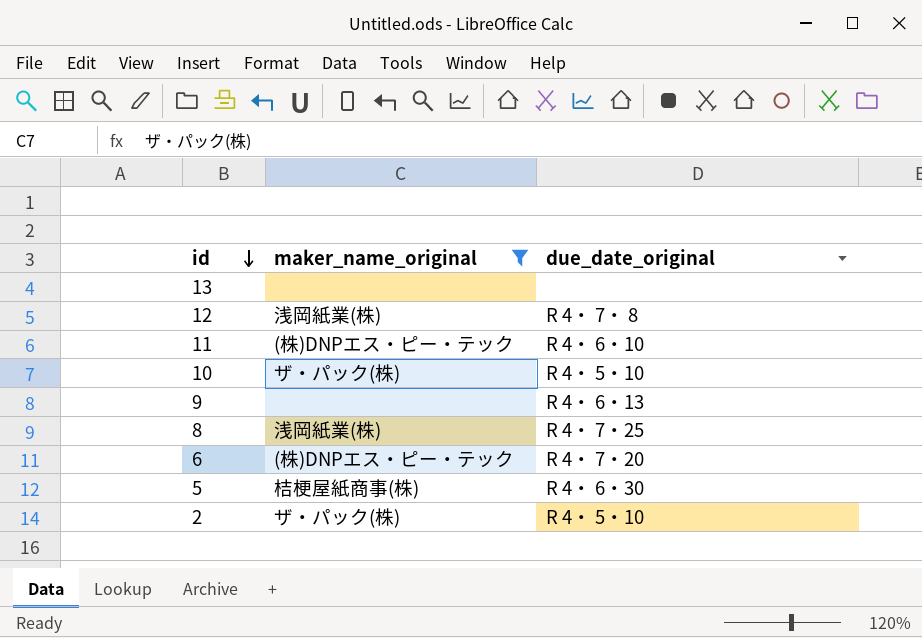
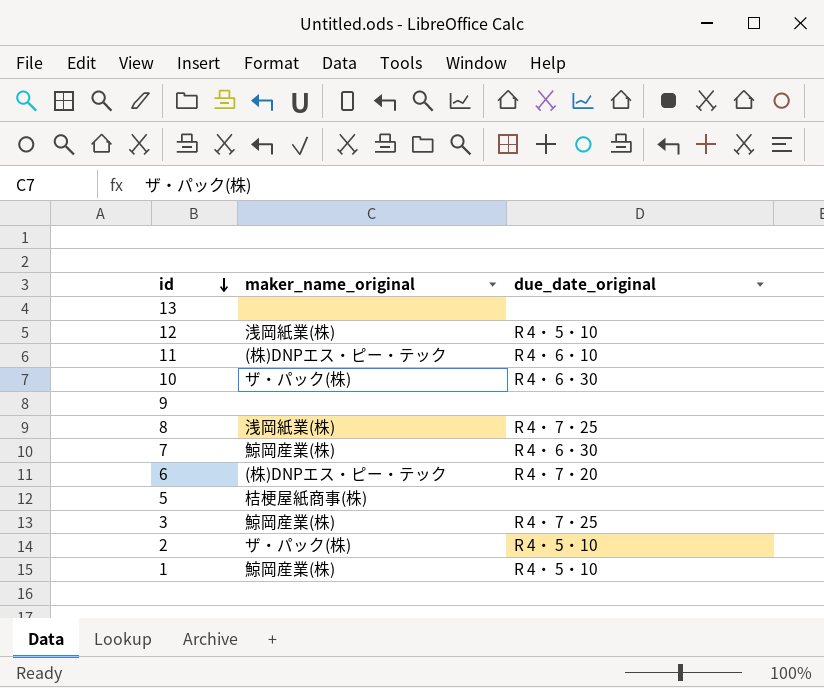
filter: maker_name_original != 鯨岡産業(株) -> none
12 | due_date_original: R 4・ 7・ 8 -> R 4・ 5・10
10 | due_date_original: R 4・ 5・10 -> R 4・ 6・30
9 | due_date_original: R 4・ 6・13 -> none
5 | due_date_original: R 4・ 6・30 -> none

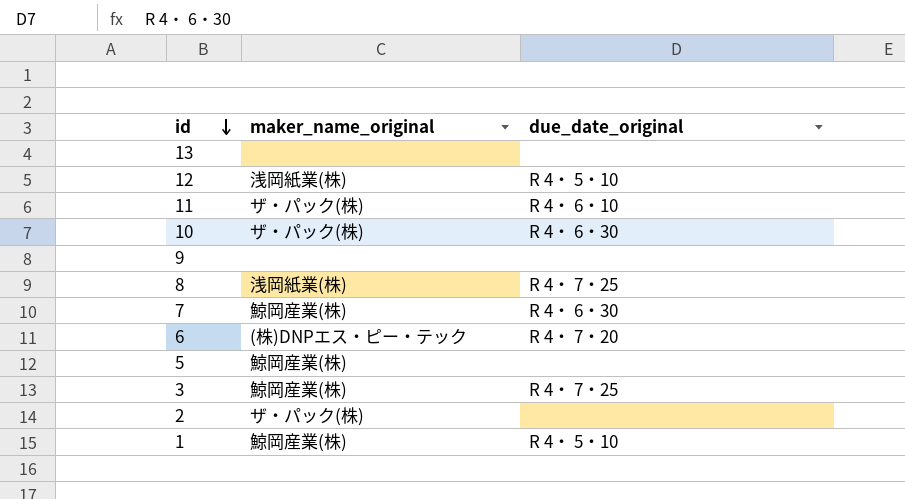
11 | maker_name_original: (株)DNPエス・ピー・テック -> ザ・パック(株)
5 | maker_name_original: 桔梗屋紙商事(株) -> 鯨岡産業(株)
2 | due_date_original: R 4・ 5・10 -> none

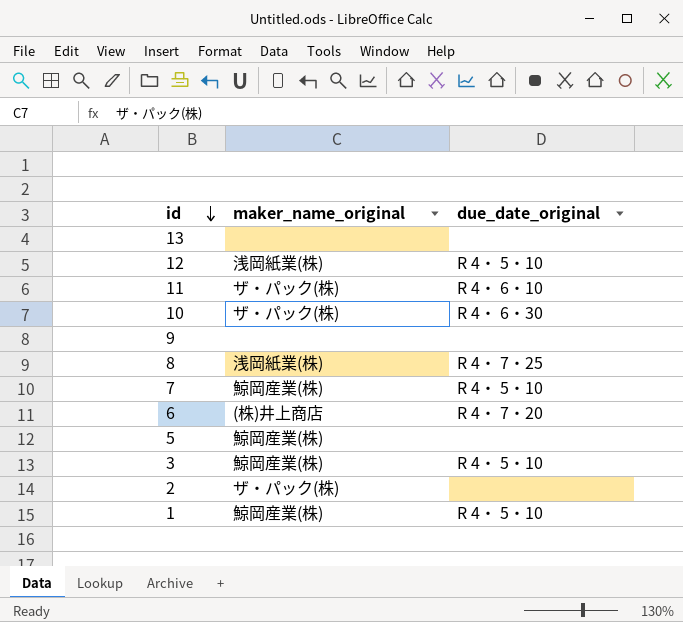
7 | due_date_original: R 4・ 6・30 -> R 4・ 5・10
6 | maker_name_original: (株)DNPエス・ピー・テック -> (株)井上商店
3 | due_date_original: R 4・ 7・25 -> R 4・ 5・10

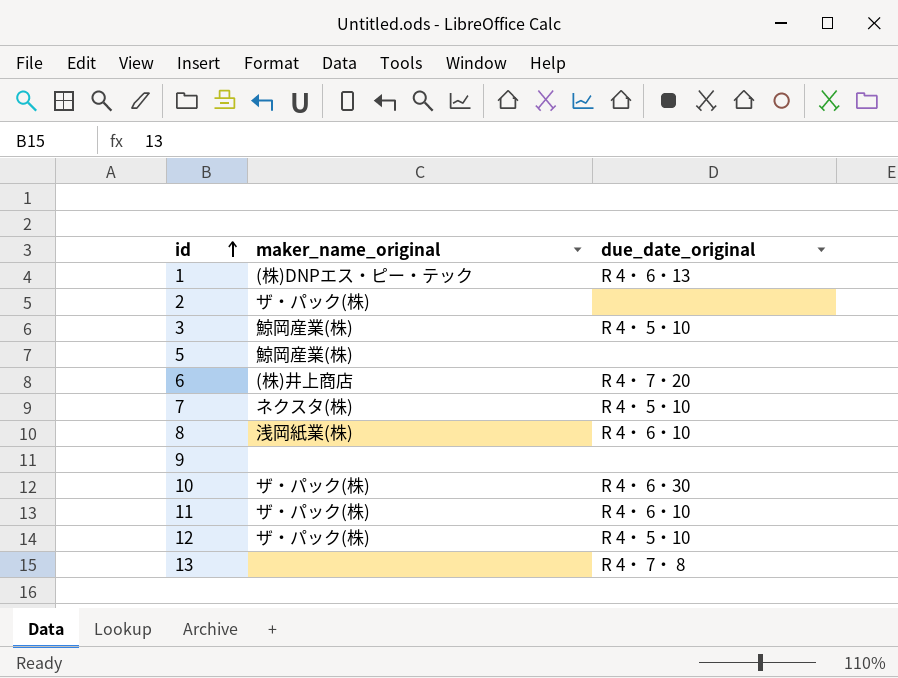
row order: id descending -> id ascending
1 | maker_name_original: 鯨岡産業(株) -> (株)DNPエス・ピー・テック
1 | due_date_original: R 4・ 5・10 -> R 4・ 6・13
7 | maker_name_original: 鯨岡産業(株) -> ネクスタ(株)
8 | due_date_original: R 4・ 7・25 -> R 4・ 6・10
12 | maker_name_original: 浅岡紙業(株) -> ザ・パック(株)
13 | due_date_original: none -> R 4・ 7・ 8

